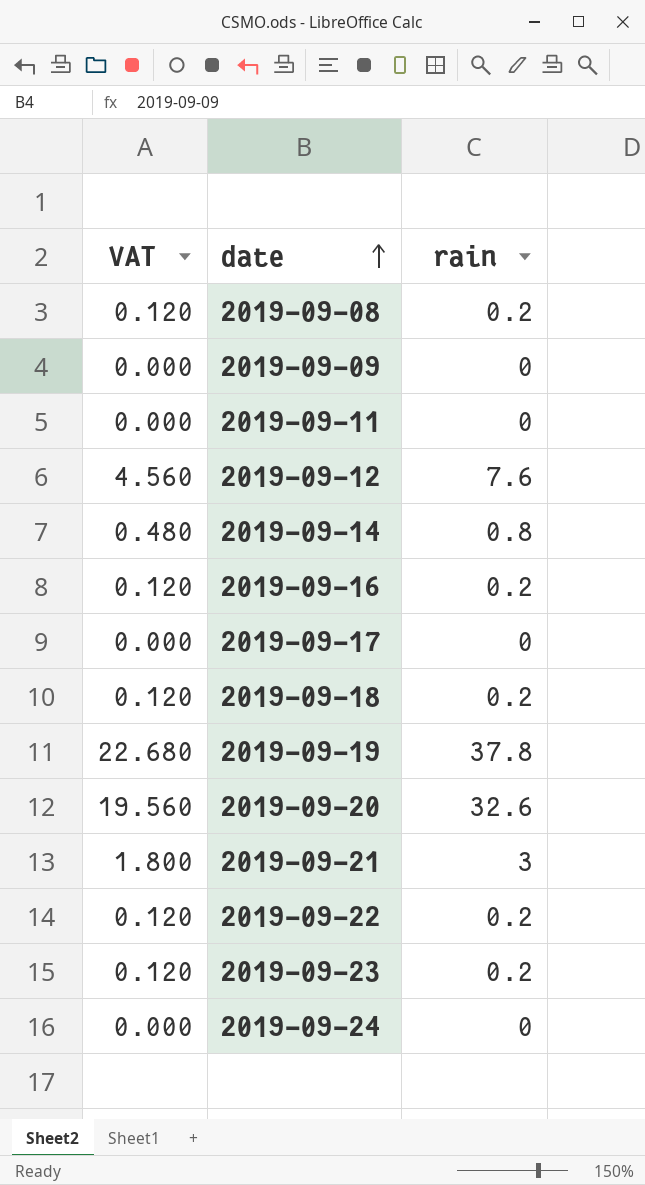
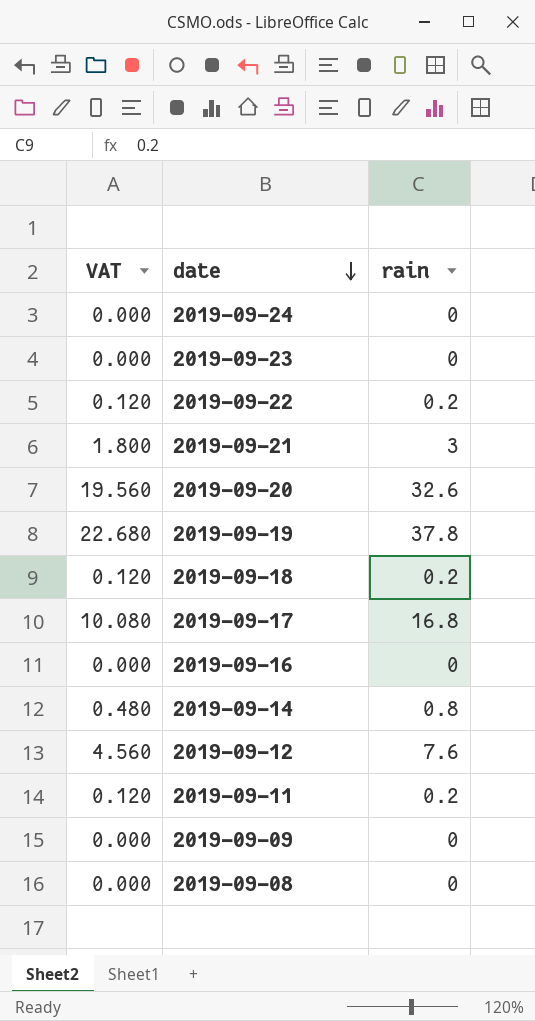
row order: date ascending -> date descending
2019-09-23 | VAT: 0.120 -> 0.000
2019-09-23 | rain: 0.2 -> 0
2019-09-17 | VAT: 0.000 -> 10.080
2019-09-17 | rain: 0 -> 16.8
2019-09-16 | VAT: 0.120 -> 0.000
2019-09-16 | rain: 0.2 -> 0
2019-09-11 | VAT: 0.000 -> 0.120
2019-09-11 | rain: 0 -> 0.2
2019-09-08 | VAT: 0.120 -> 0.000
2019-09-08 | rain: 0.2 -> 0

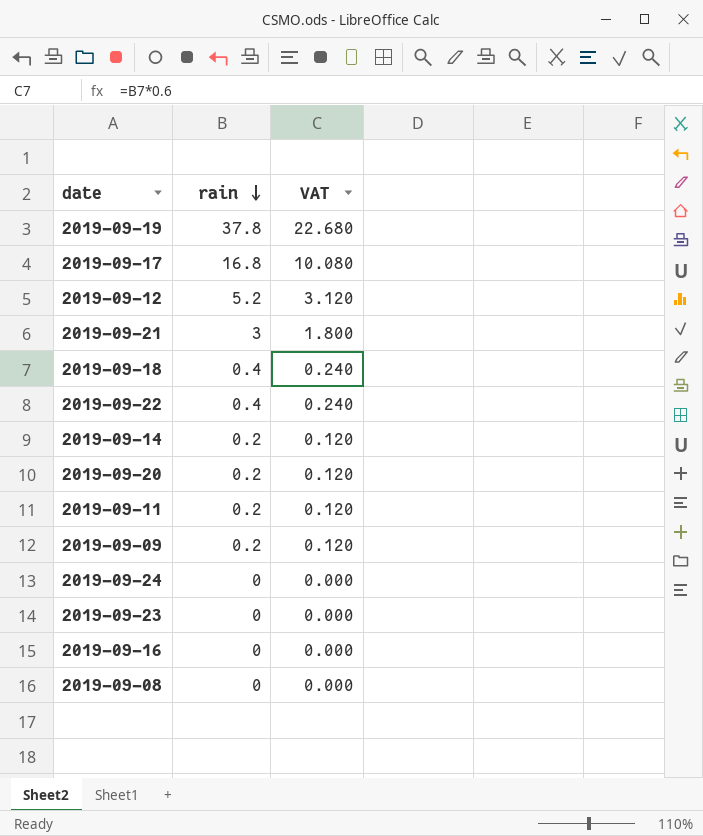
row order: date descending -> rain descending
column VAT | position: 1 -> 3
2019-09-12 | rain: 7.6 -> 5.2
2019-09-12 | VAT: 4.560 -> 3.120
2019-09-18 | rain: 0.2 -> 0.4
2019-09-18 | VAT: 0.120 -> 0.240
2019-09-22 | rain: 0.2 -> 0.4
2019-09-22 | VAT: 0.120 -> 0.240
2019-09-14 | rain: 0.8 -> 0.2
2019-09-14 | VAT: 0.480 -> 0.120
2019-09-20 | rain: 32.6 -> 0.2
2019-09-20 | VAT: 19.560 -> 0.120
2019-09-09 | rain: 0 -> 0.2
2019-09-09 | VAT: 0.000 -> 0.120

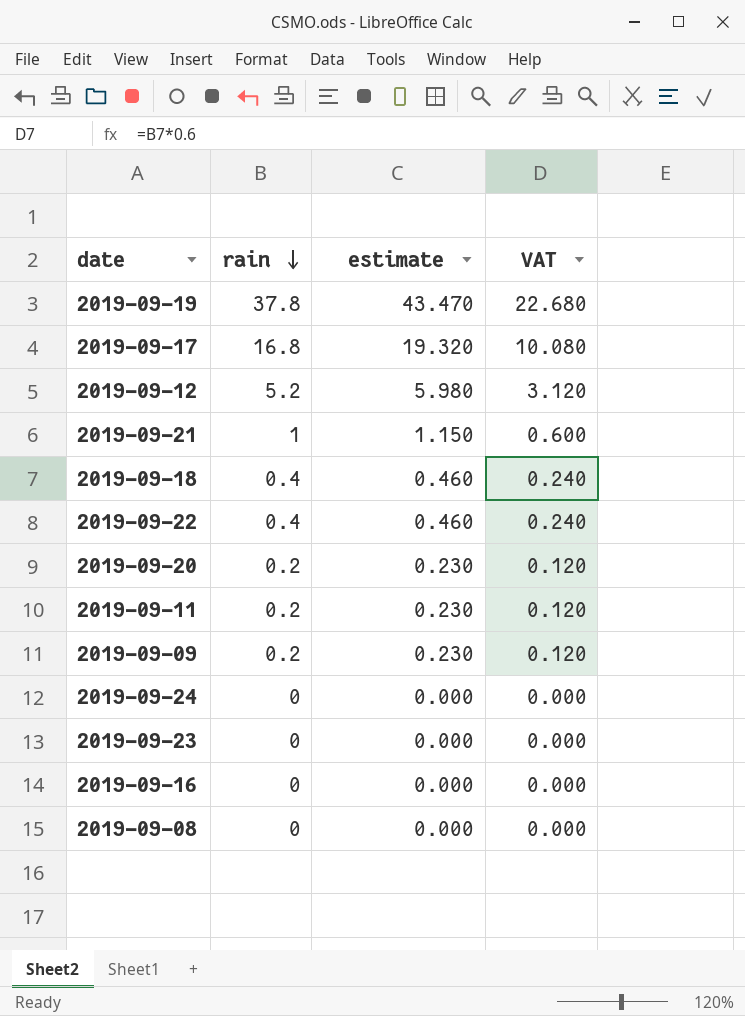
column estimate | formula: none -> [rain] * 1.15
row 2019-09-14: 0.2 | 0.120 -> none
2019-09-21 | rain: 3 -> 1
2019-09-21 | VAT: 1.800 -> 0.600

